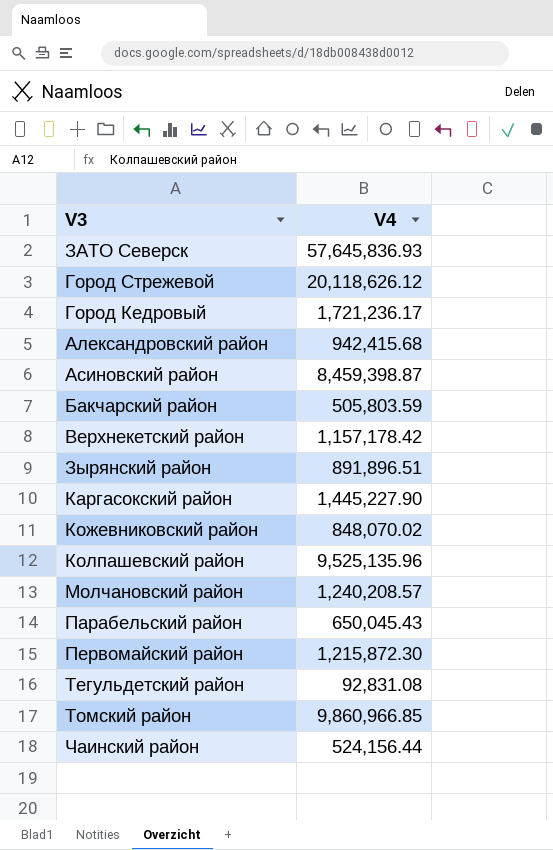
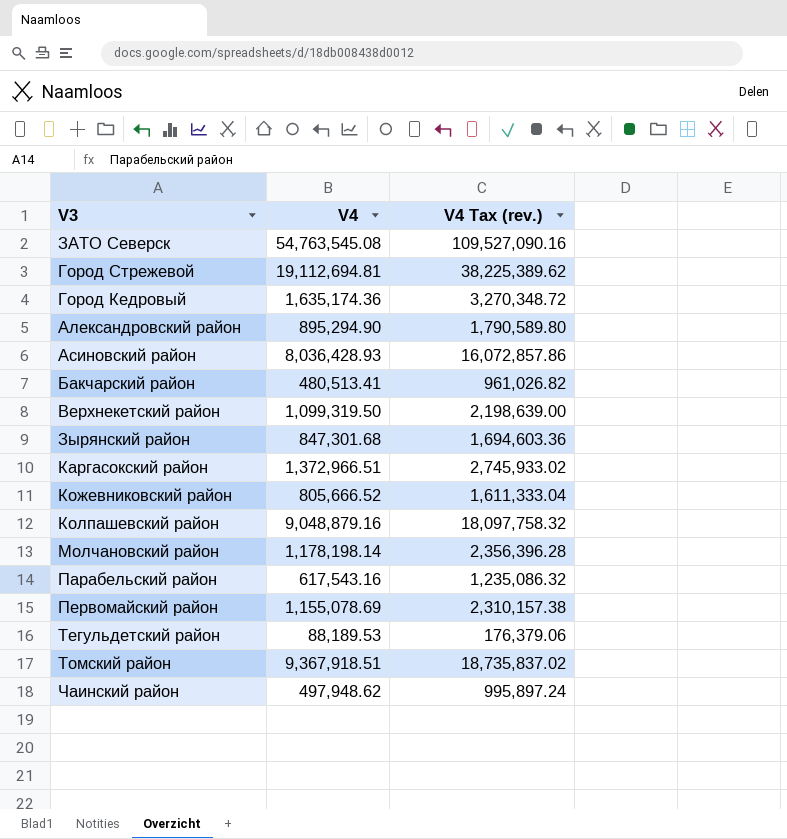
column V4 Tax (rev.) | formula: none -> [V4] * 2
ЗАТО Северск | V4: 57,645,836.93 -> 54,763,545.08
Город Стрежевой | V4: 20,118,626.12 -> 19,112,694.81
Город Кедровый | V4: 1,721,236.17 -> 1,635,174.36
Александровский район | V4: 942,415.68 -> 895,294.90
Асиновский район | V4: 8,459,398.87 -> 8,036,428.93
Бакчарский район | V4: 505,803.59 -> 480,513.41
Верхнекетский район | V4: 1,157,178.42 -> 1,099,319.50
Зырянский район | V4: 891,896.51 -> 847,301.68
Каргасокский район | V4: 1,445,227.90 -> 1,372,966.51
Кожевниковский район | V4: 848,070.02 -> 805,666.52
Колпашевский район | V4: 9,525,135.96 -> 9,048,879.16
Молчановский район | V4: 1,240,208.57 -> 1,178,198.14
Парабельский район | V4: 650,045.43 -> 617,543.16
Первомайский район | V4: 1,215,872.30 -> 1,155,078.69
Тегульдетский район | V4: 92,831.08 -> 88,189.53
Томский район | V4: 9,860,966.85 -> 9,367,918.51
Чаинский район | V4: 524,156.44 -> 497,948.62

